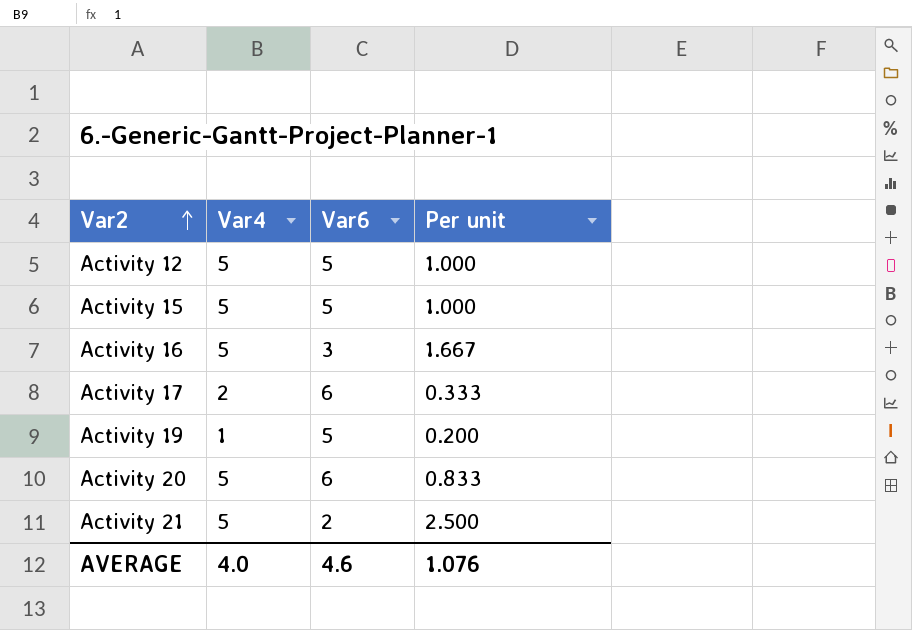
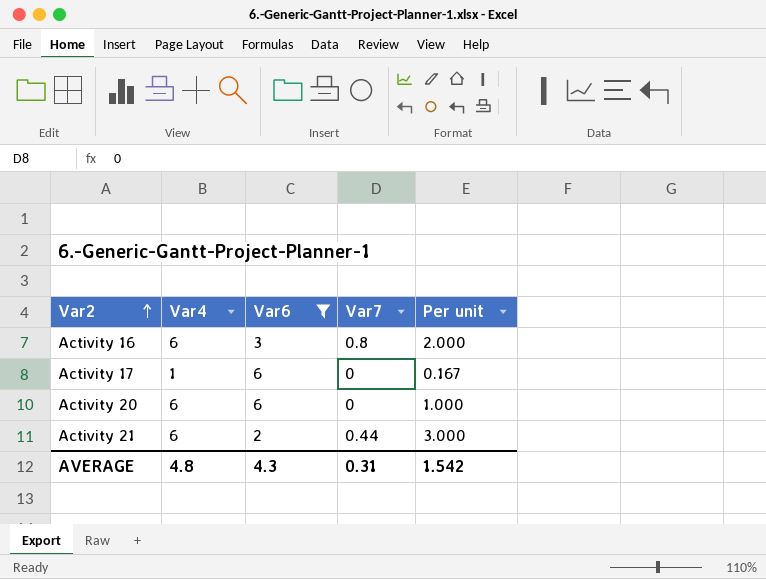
filter: none -> Var6 != 5
column Var7 | position: none -> 4
Activity 16 | Var4: 5 -> 6
Activity 16 | Per unit: 1.667 -> 2.000
Activity 17 | Var4: 2 -> 1
Activity 17 | Per unit: 0.333 -> 0.167
Activity 20 | Var4: 5 -> 6
Activity 20 | Per unit: 0.833 -> 1.000
Activity 21 | Var4: 5 -> 6
Activity 21 | Per unit: 2.500 -> 3.000
AVERAGE | Var4: 4.0 -> 4.8
AVERAGE | Var6: 4.6 -> 4.3
AVERAGE | Per unit: 1.076 -> 1.542

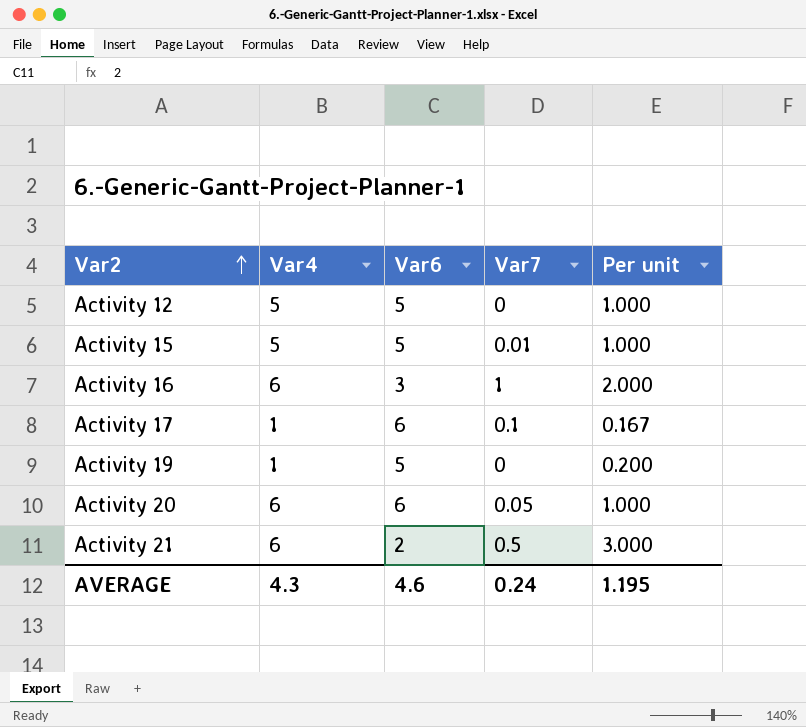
filter: Var6 != 5 -> none
Activity 16 | Var7: 0.8 -> 1
Activity 17 | Var7: 0 -> 0.1
Activity 20 | Var7: 0 -> 0.05
Activity 21 | Var7: 0.44 -> 0.5
AVERAGE | Var4: 4.8 -> 4.3
AVERAGE | Var6: 4.3 -> 4.6
AVERAGE | Var7: 0.31 -> 0.24
AVERAGE | Per unit: 1.542 -> 1.195

